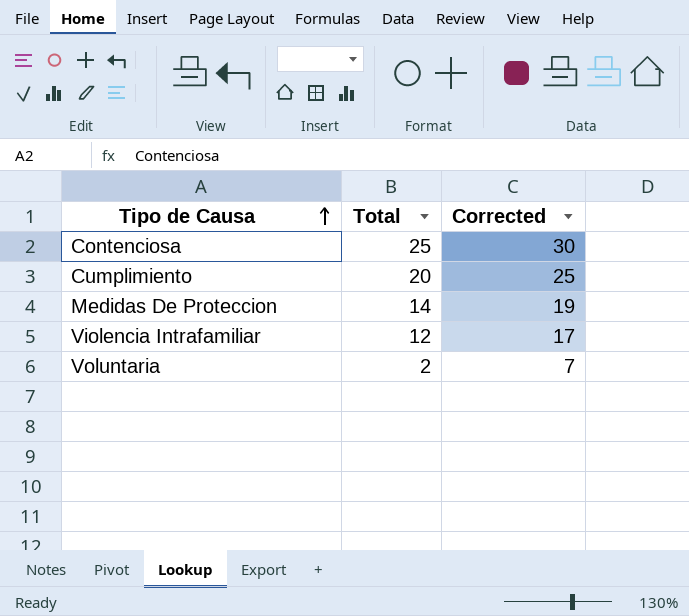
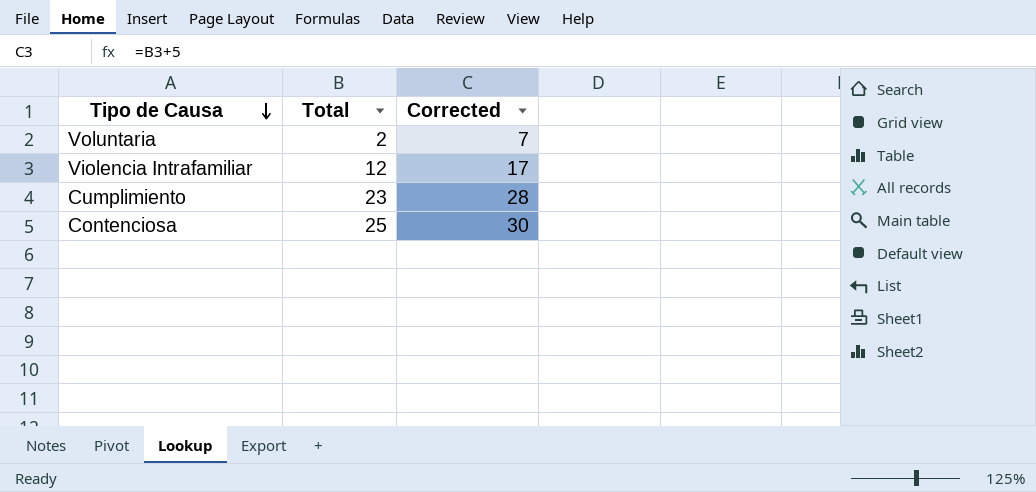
row order: Tipo de Causa ascending -> Tipo de Causa descending
row Medidas De Proteccion: 14 | 19 -> none
Cumplimiento | Total: 20 -> 23
Cumplimiento | Corrected: 25 -> 28

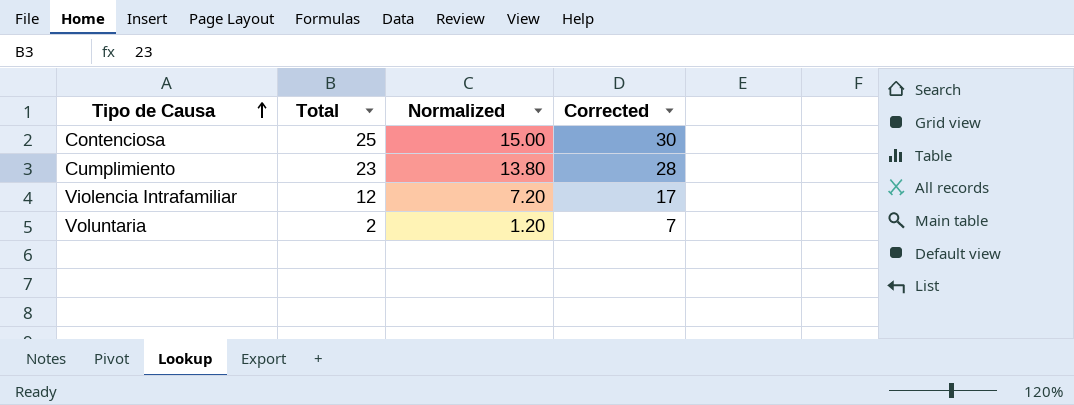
row order: Tipo de Causa descending -> Tipo de Causa ascending
column Normalized | formula: none -> [Total] * 0.6

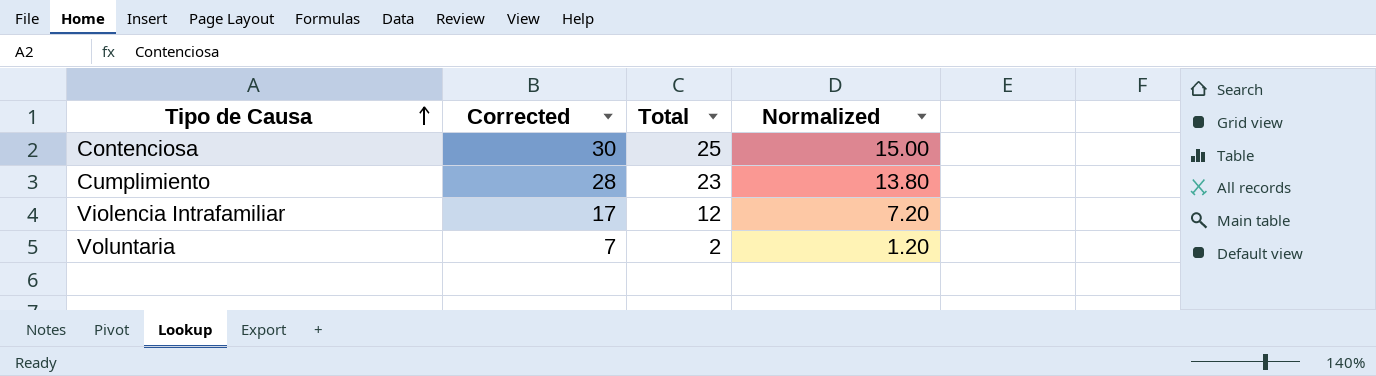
column Corrected | position: 4 -> 2

